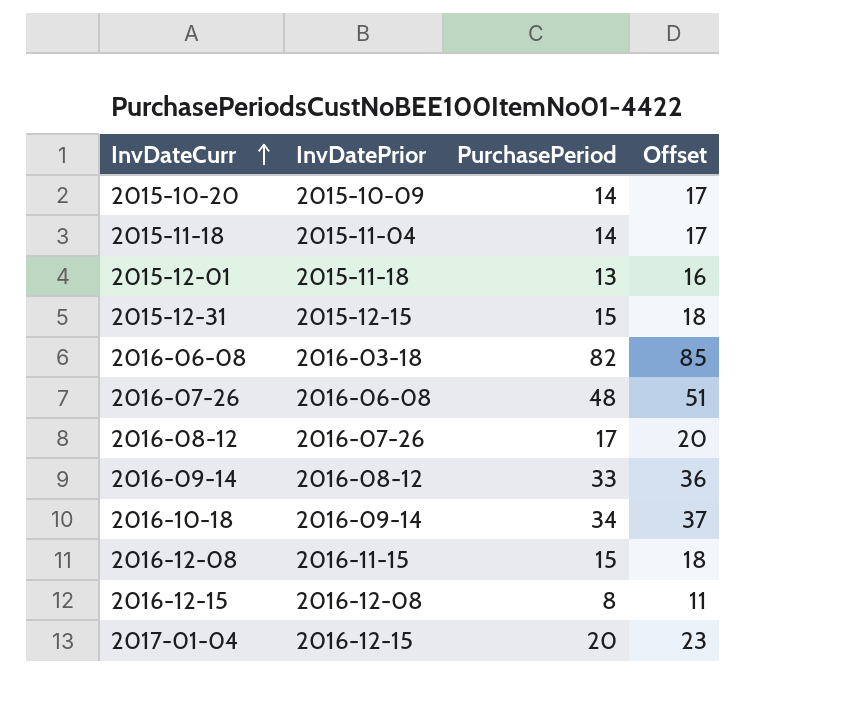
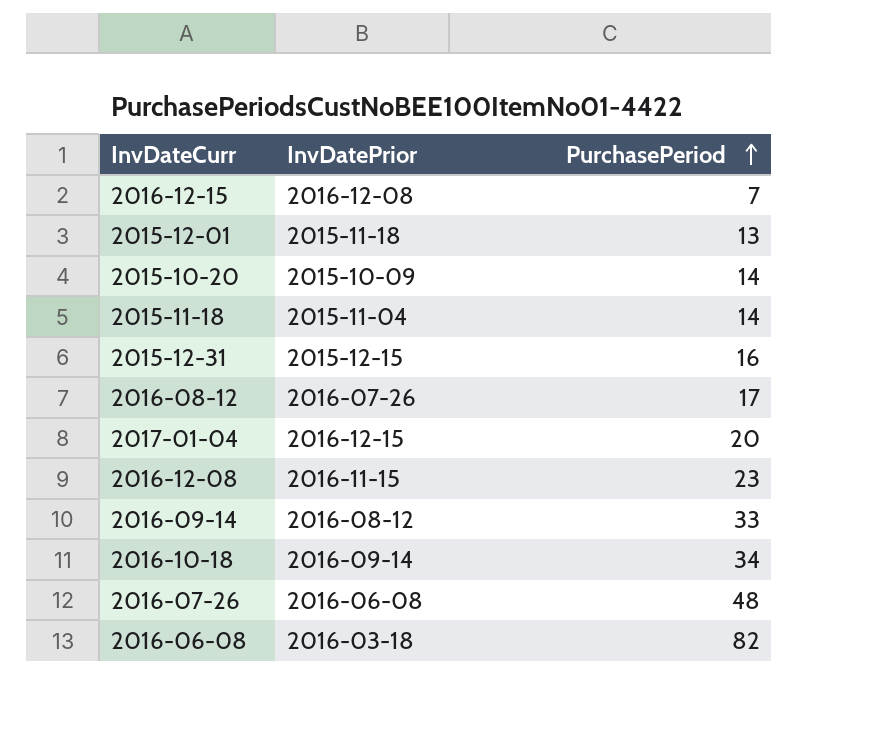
row order: InvDateCurr ascending -> PurchasePeriod ascending
column Offset | formula: [PurchasePeriod] + 3 -> none
2016-12-15 | PurchasePeriod: 8 -> 7
2015-12-31 | PurchasePeriod: 15 -> 16
2016-12-08 | PurchasePeriod: 15 -> 23

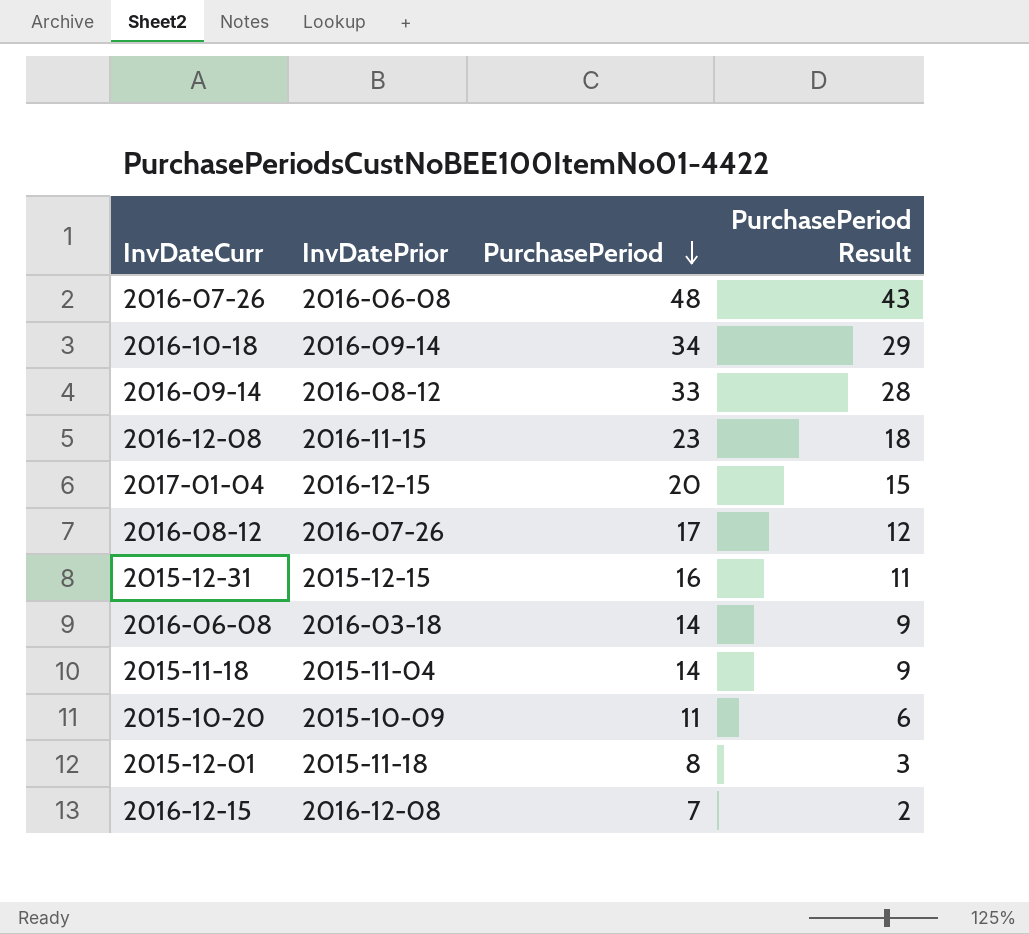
row order: PurchasePeriod ascending -> PurchasePeriod descending
column PurchasePeriod Result | formula: none -> [PurchasePeriod] - 5
2016-06-08 | PurchasePeriod: 82 -> 14
2015-10-20 | PurchasePeriod: 14 -> 11
2015-12-01 | PurchasePeriod: 13 -> 8

